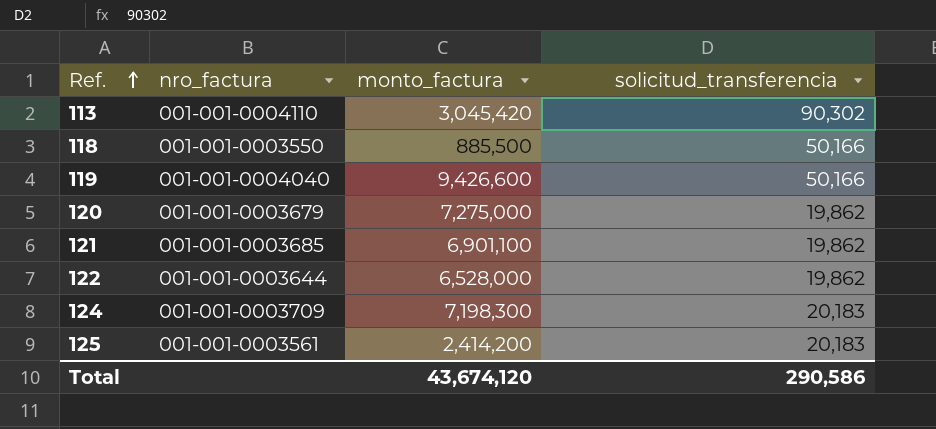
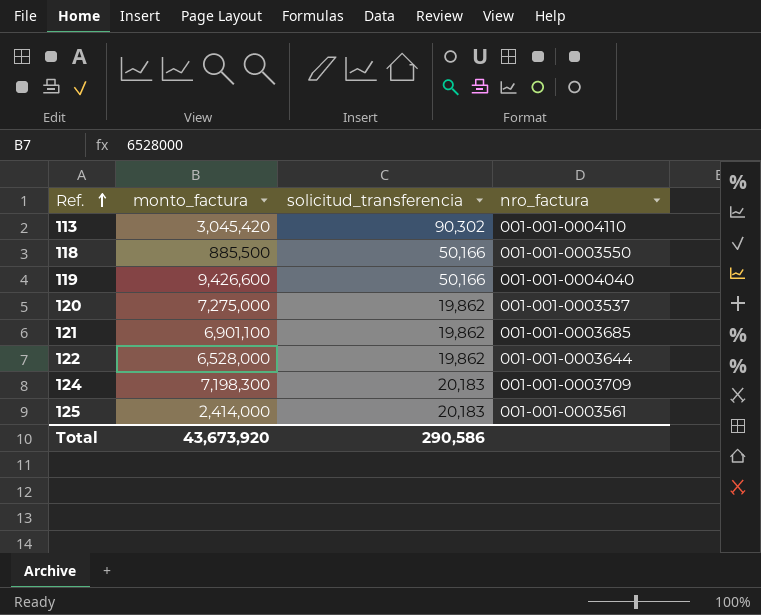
column nro_factura | position: 2 -> 4
120 | nro_factura: 001-001-0003679 -> 001-001-0003537
125 | monto_factura: 2,414,200 -> 2,414,000
Total | monto_factura: 43,674,120 -> 43,673,920

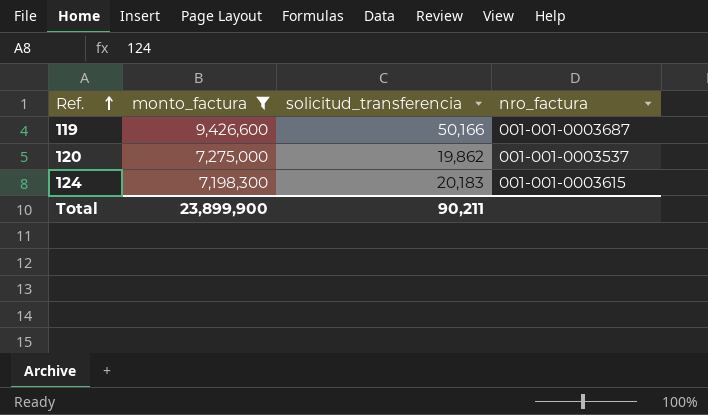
filter: none -> monto_factura >= 7,198,300
119 | nro_factura: 001-001-0004040 -> 001-001-0003687
124 | nro_factura: 001-001-0003709 -> 001-001-0003615
Total | monto_factura: 43,673,920 -> 23,899,900
Total | solicitud_transferencia: 290,586 -> 90,211

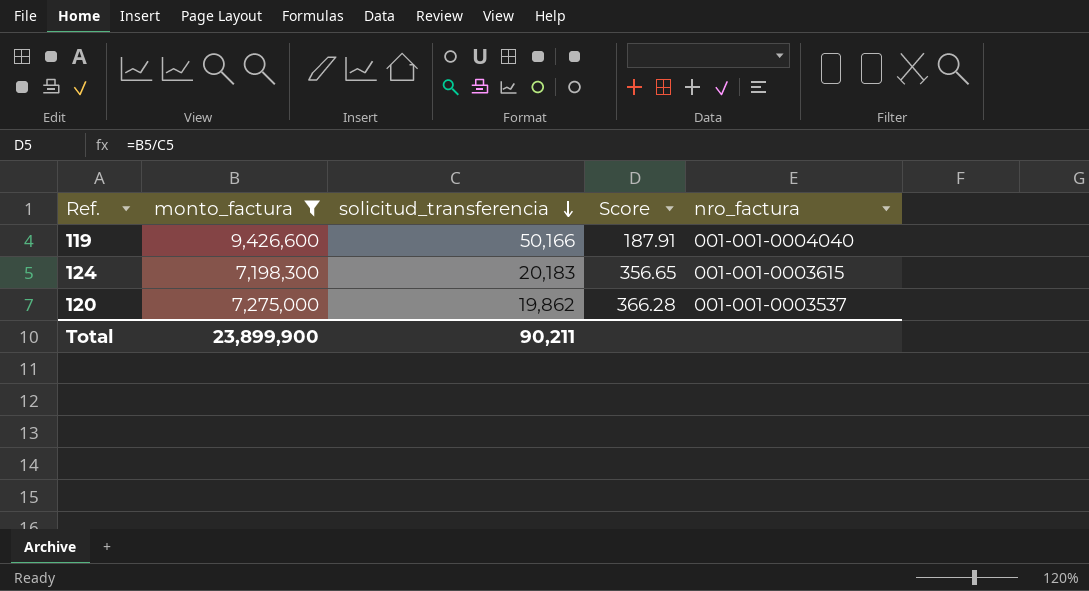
row order: Ref. ascending -> solicitud_transferencia descending
column Score | formula: none -> [monto_factura] / [solicitud_transferencia]
119 | nro_factura: 001-001-0003687 -> 001-001-0004040

